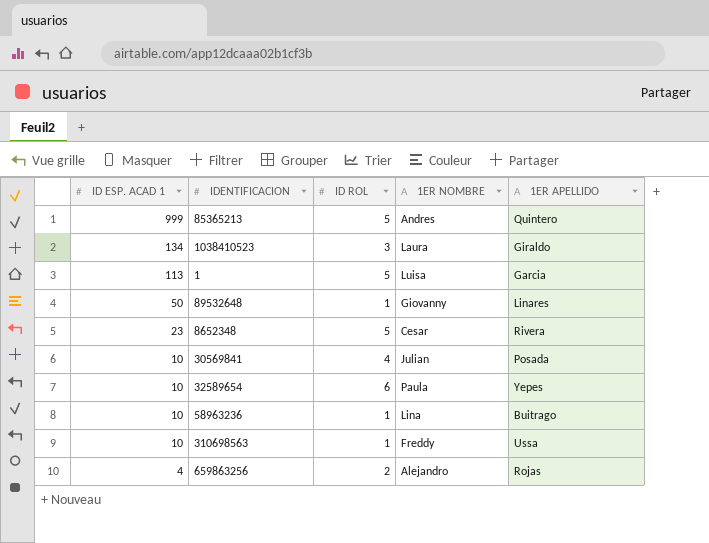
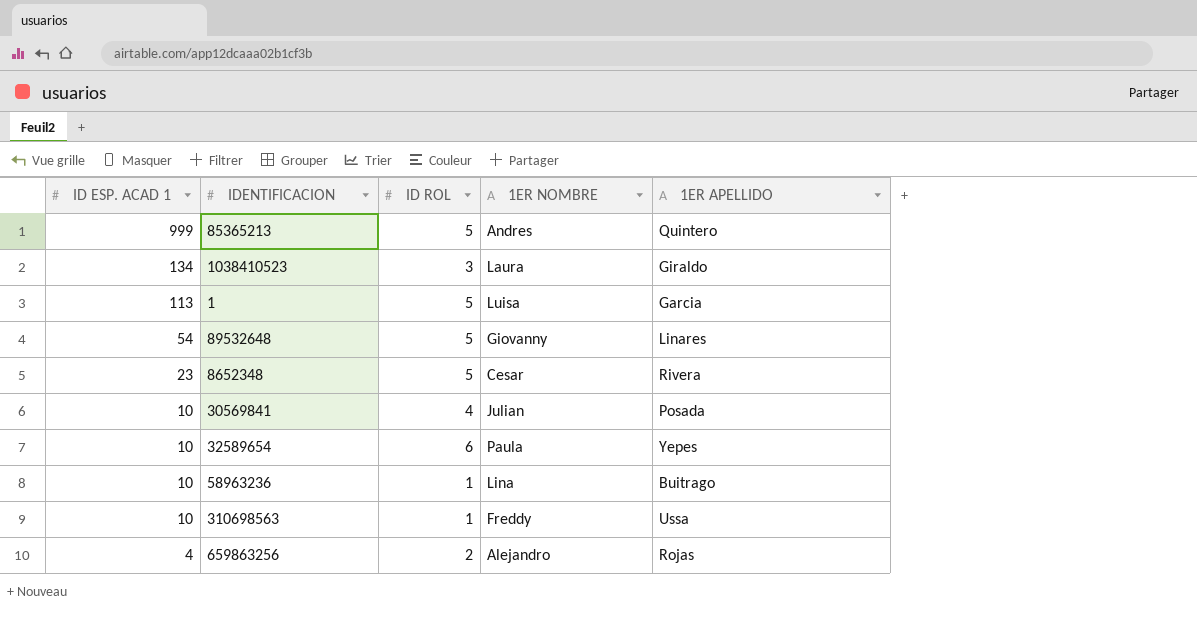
89532648 | ID ESP. ACAD 1: 50 -> 54
89532648 | ID ROL: 1 -> 5

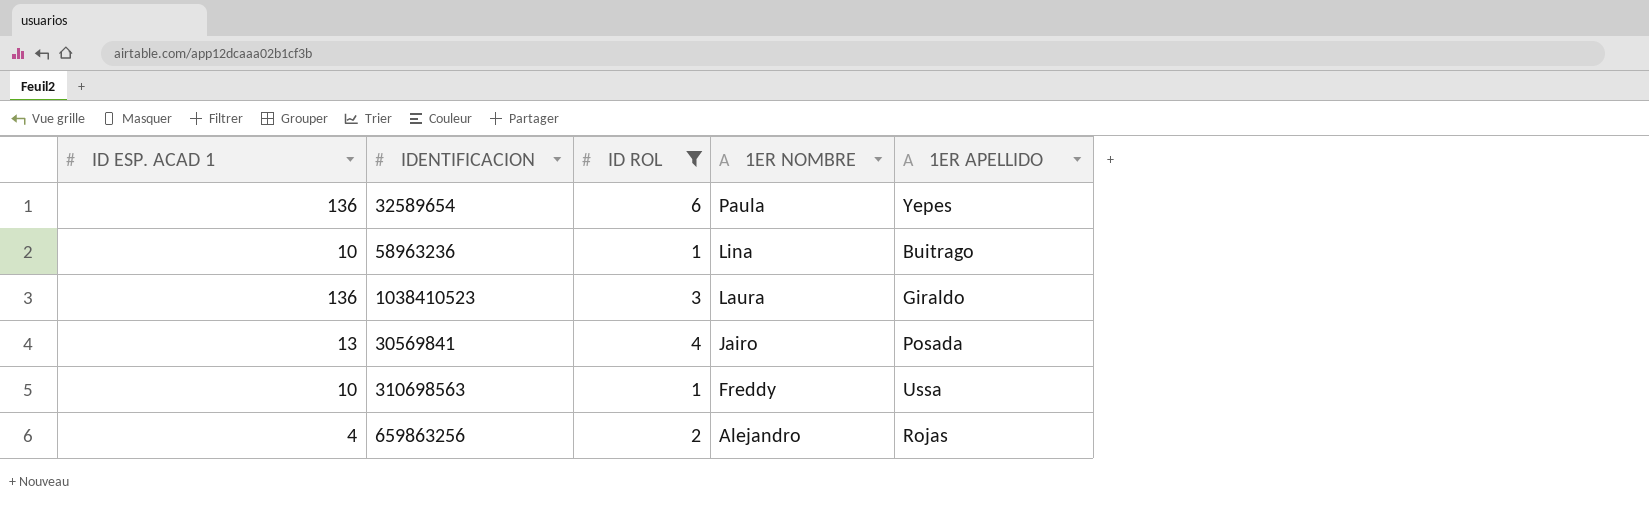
filter: none -> ID ROL != 5
row order: ID ESP. ACAD 1 descending -> 1ER NOMBRE descending
32589654 | ID ESP. ACAD 1: 10 -> 136
1038410523 | ID ESP. ACAD 1: 134 -> 136
30569841 | ID ESP. ACAD 1: 10 -> 13
30569841 | 1ER NOMBRE: Julian -> Jairo

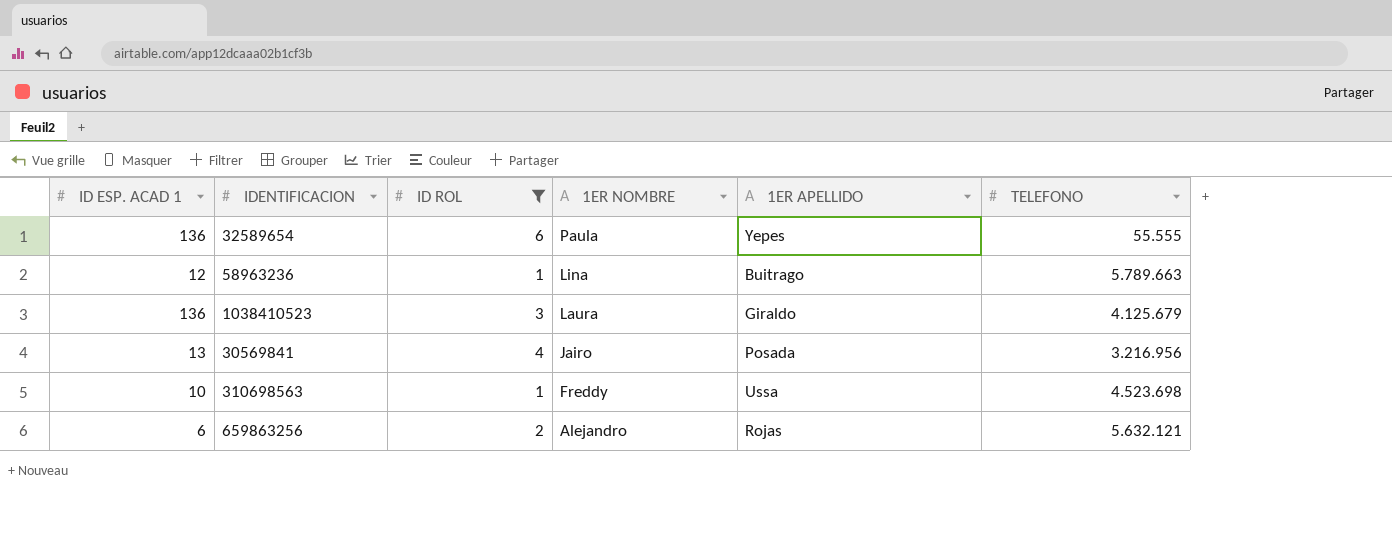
column TELEFONO | position: none -> 6
58963236 | ID ESP. ACAD 1: 10 -> 12
659863256 | ID ESP. ACAD 1: 4 -> 6

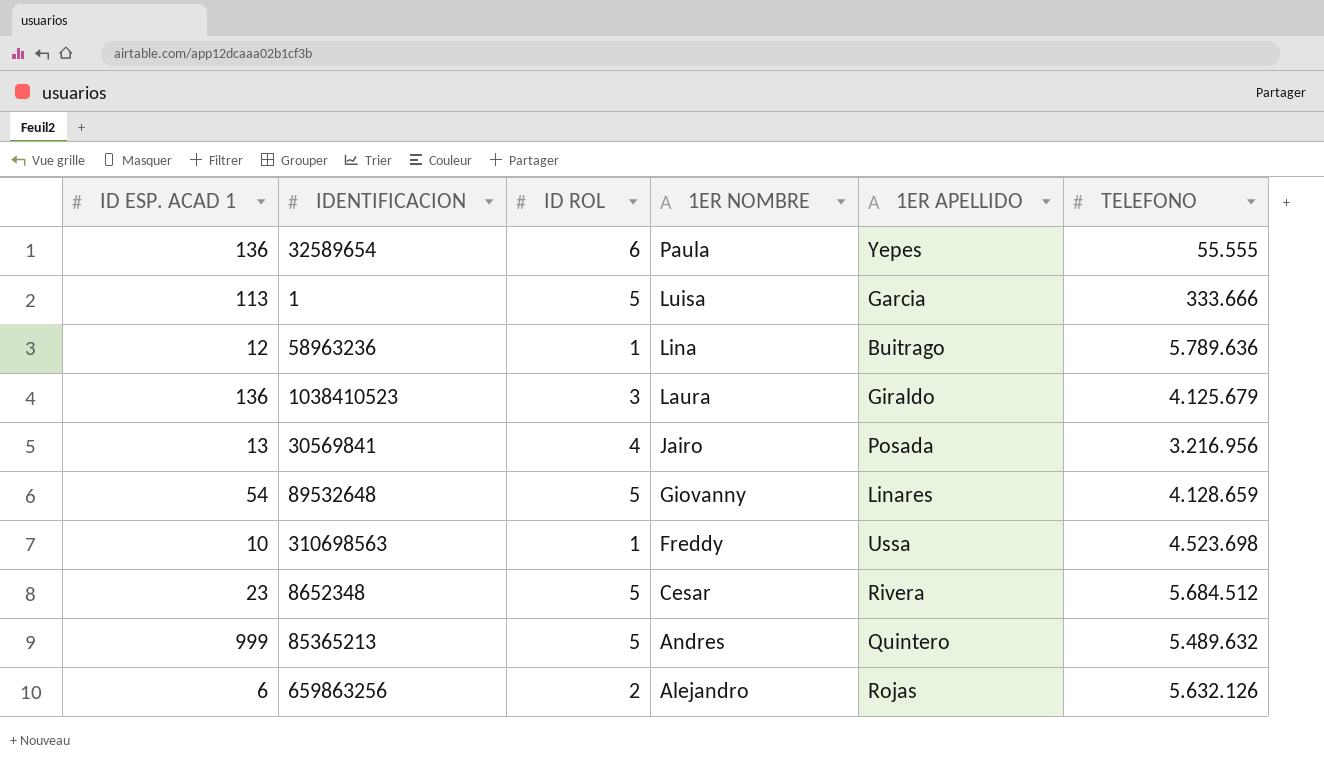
filter: ID ROL != 5 -> none
58963236 | TELEFONO: 5.789.663 -> 5.789.636
659863256 | TELEFONO: 5.632.121 -> 5.632.126

